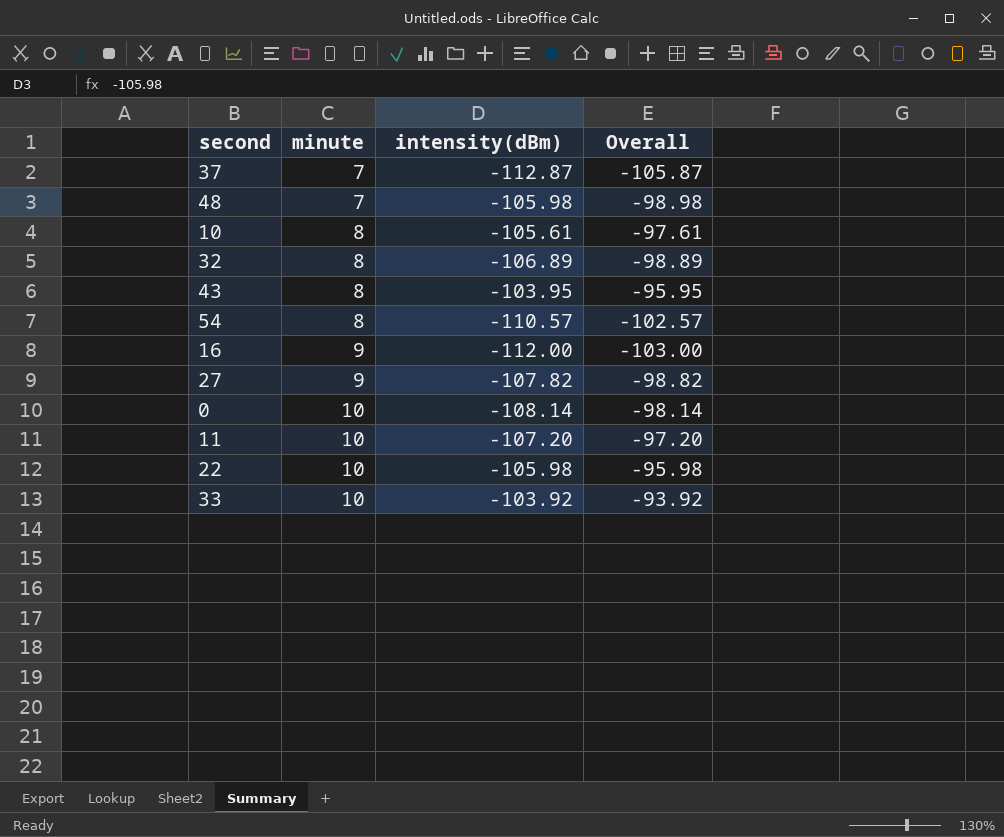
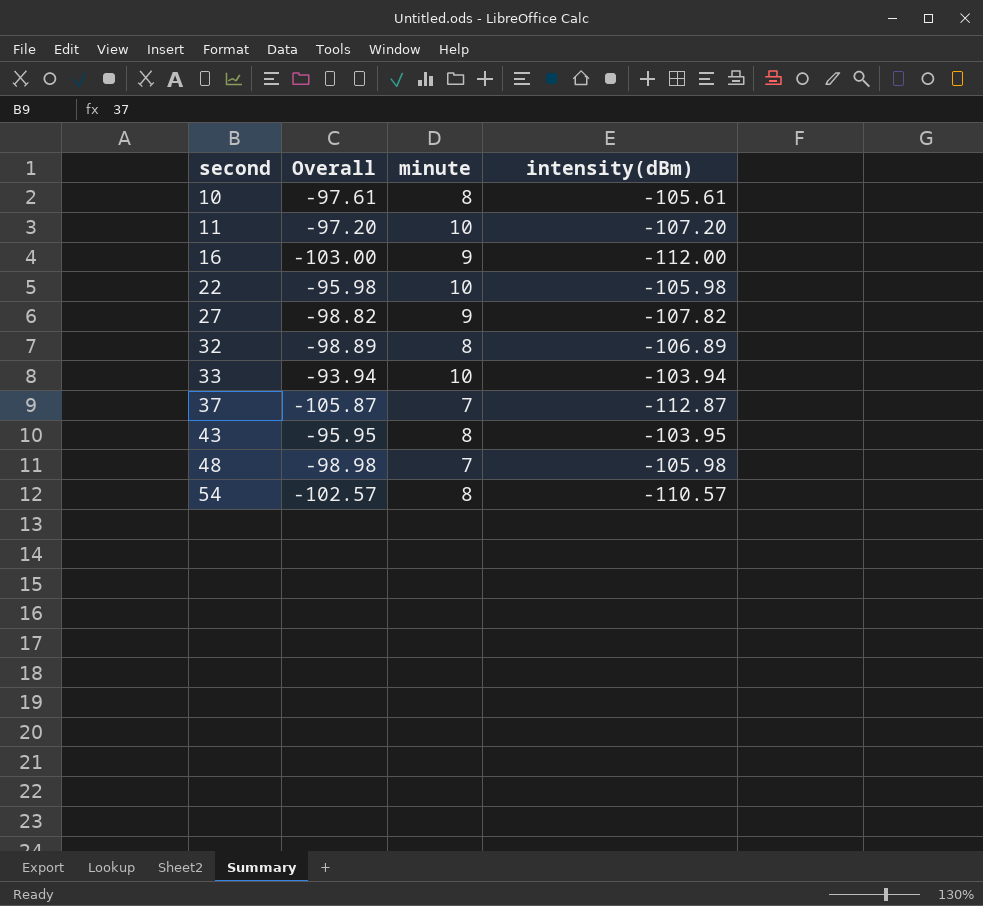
row order: minute ascending -> second ascending
column Overall | position: 4 -> 2
row 0: 10 | -108.14 | -98.14 -> none
33 | Overall: -93.92 -> -93.94
33 | intensity(dBm): -103.92 -> -103.94

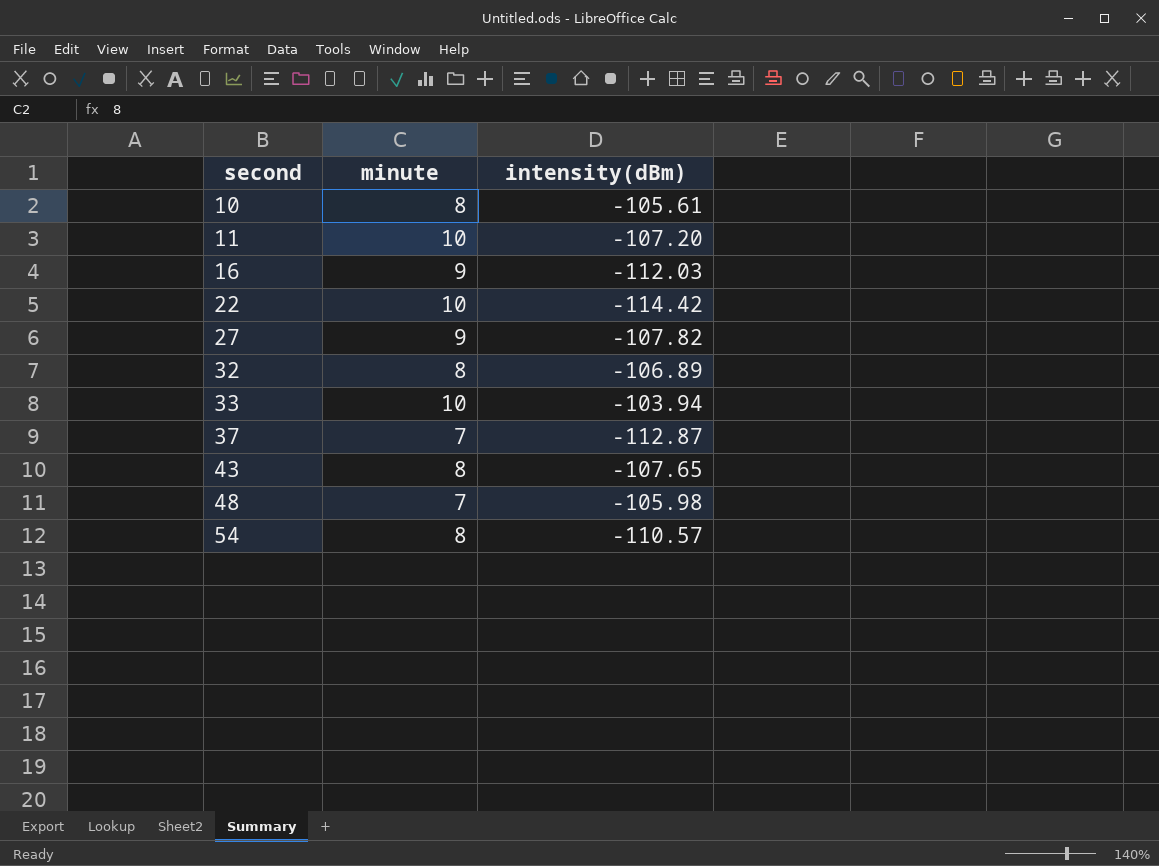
column Overall | formula: [minute] + [intensity(dBm)] -> none
16 | intensity(dBm): -112.00 -> -112.03
22 | intensity(dBm): -105.98 -> -114.42
43 | intensity(dBm): -103.95 -> -107.65

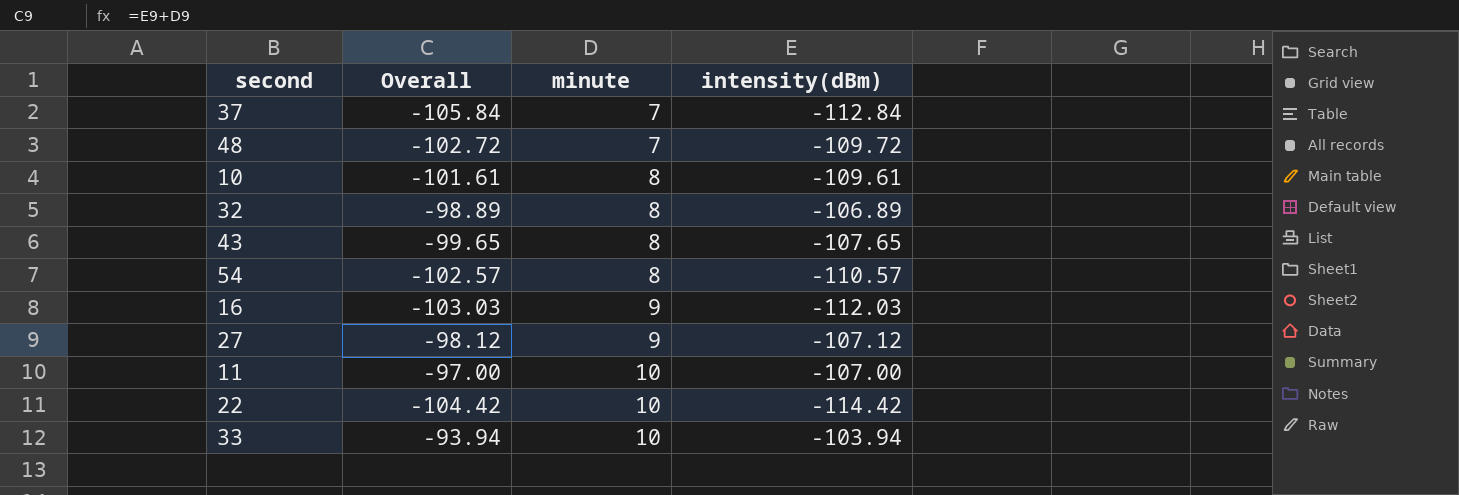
row order: second ascending -> minute ascending
column Overall | formula: none -> [minute] + [intensity(dBm)]
37 | intensity(dBm): -112.87 -> -112.84
48 | intensity(dBm): -105.98 -> -109.72
10 | intensity(dBm): -105.61 -> -109.61
27 | intensity(dBm): -107.82 -> -107.12
11 | intensity(dBm): -107.20 -> -107.00

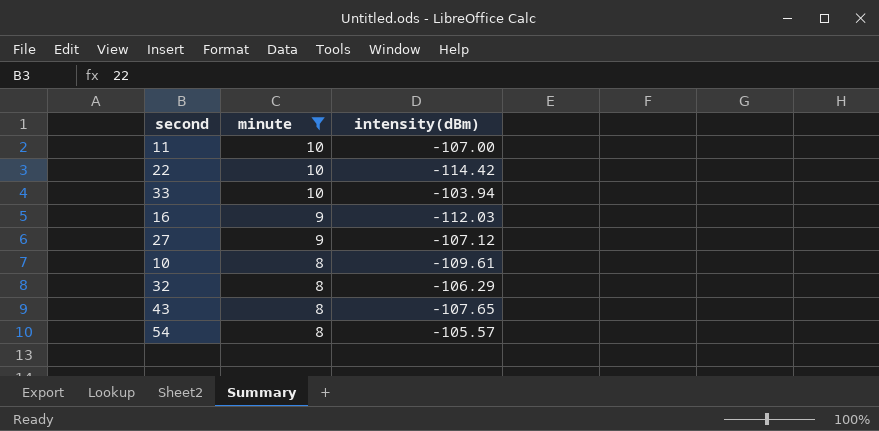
filter: none -> minute != 7
row order: minute ascending -> minute descending
column Overall | formula: [minute] + [intensity(dBm)] -> none
32 | intensity(dBm): -106.89 -> -106.29
54 | intensity(dBm): -110.57 -> -105.57

